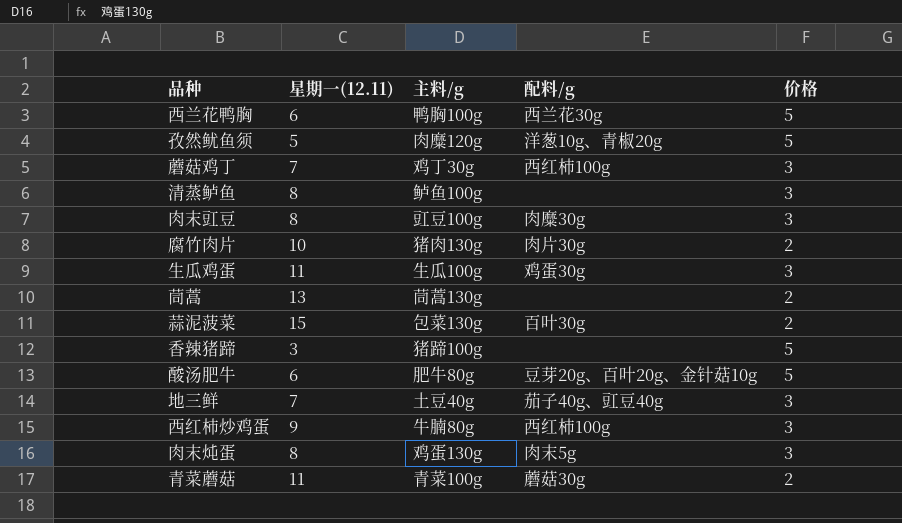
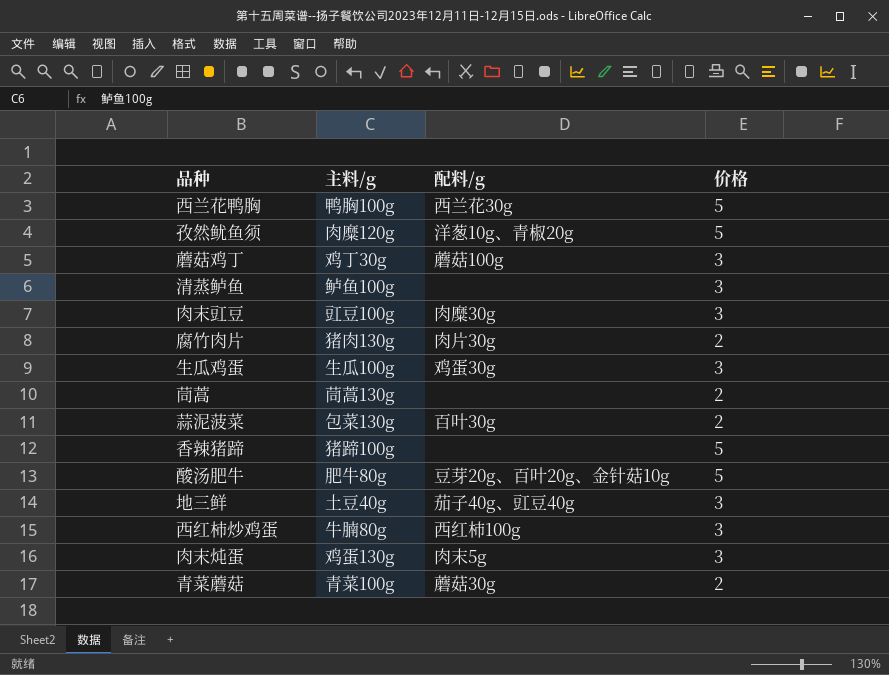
column 星期一(12.11) | position: 2 -> none
蘑菇鸡丁 | 配料/g: 西红柿100g -> 蘑菇100g

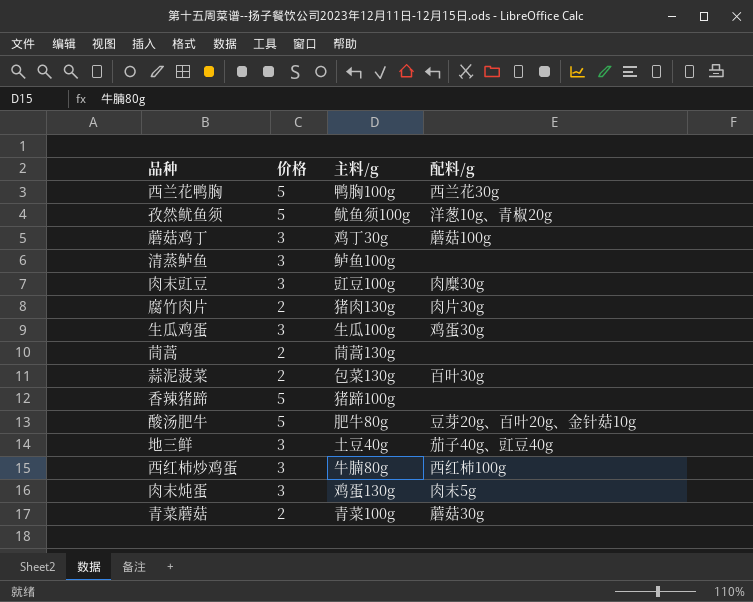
column 价格 | position: 4 -> 2
孜然鱿鱼须 | 主料/g: 肉糜120g -> 鱿鱼须100g

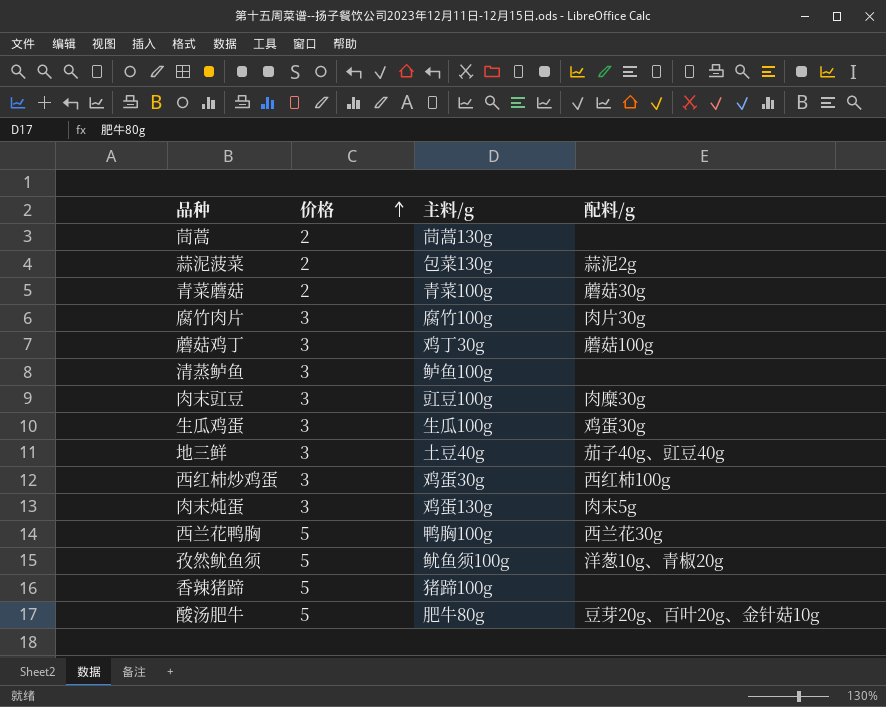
row order: none -> 价格 ascending
蒜泥菠菜 | 配料/g: 百叶30g -> 蒜泥2g
腐竹肉片 | 价格: 2 -> 3
腐竹肉片 | 主料/g: 猪肉130g -> 腐竹100g
西红柿炒鸡蛋 | 主料/g: 牛腩80g -> 鸡蛋30g

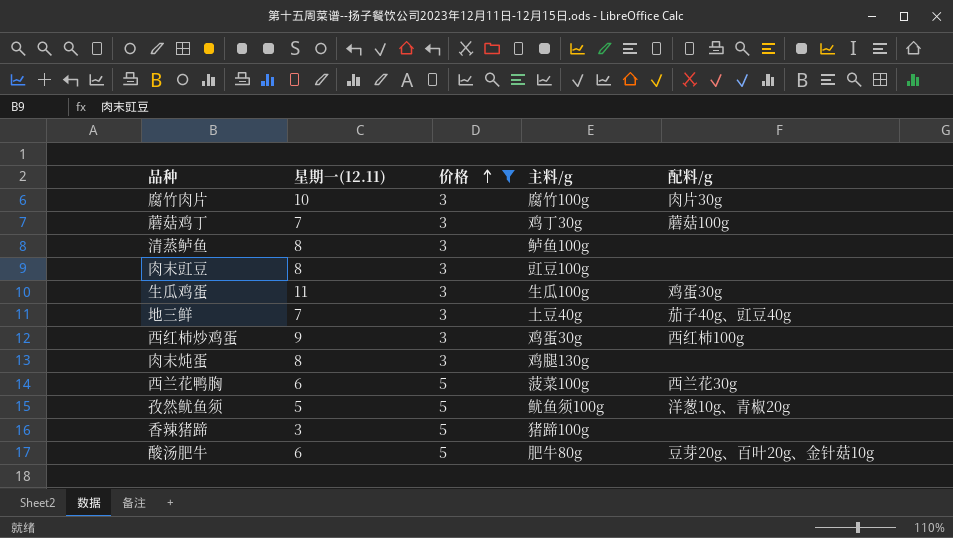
filter: none -> 价格 != 2
column 星期一(12.11) | position: none -> 2
肉末豇豆 | 配料/g: 肉糜30g -> none
肉末炖蛋 | 主料/g: 鸡蛋130g -> 鸡腿130g
肉末炖蛋 | 配料/g: 肉末5g -> none
西兰花鸭胸 | 主料/g: 鸭胸100g -> 菠菜100g

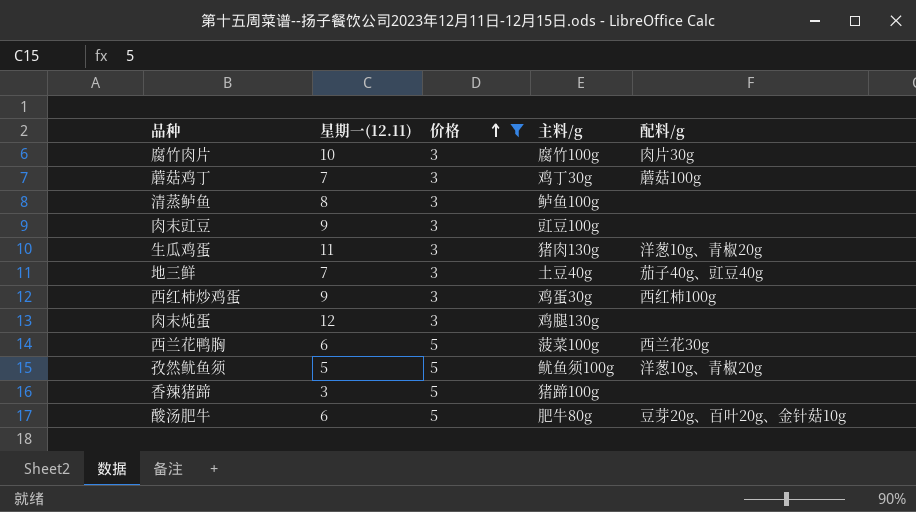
肉末豇豆 | 星期一(12.11): 8 -> 9
生瓜鸡蛋 | 主料/g: 生瓜100g -> 猪肉130g
生瓜鸡蛋 | 配料/g: 鸡蛋30g -> 洋葱10g、青椒20g
肉末炖蛋 | 星期一(12.11): 8 -> 12

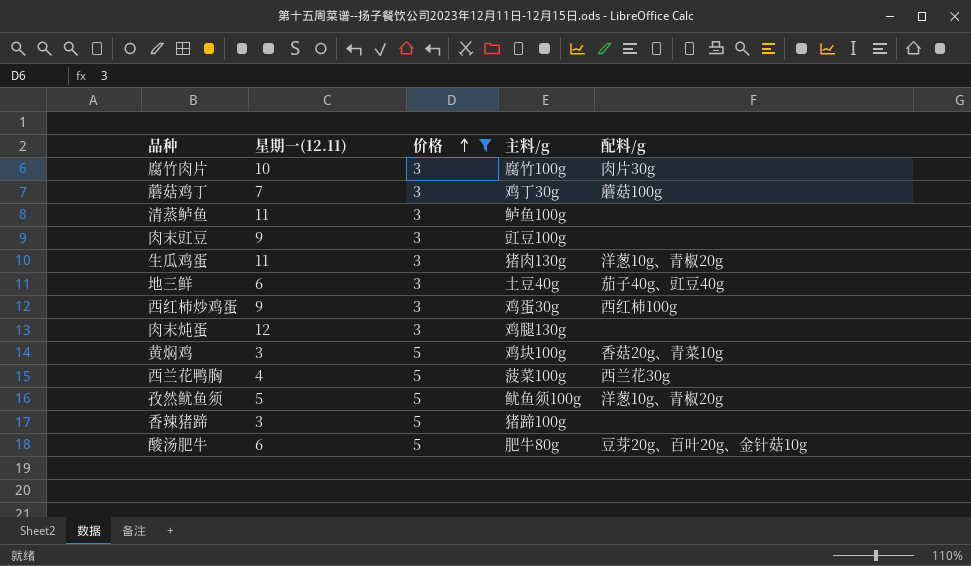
清蒸鲈鱼 | 星期一(12.11): 8 -> 11
地三鲜 | 星期一(12.11): 7 -> 6
row 黄焖鸡: none -> 3 | 5 | 鸡块100g | 香菇20g、青菜10g
西兰花鸭胸 | 星期一(12.11): 6 -> 4

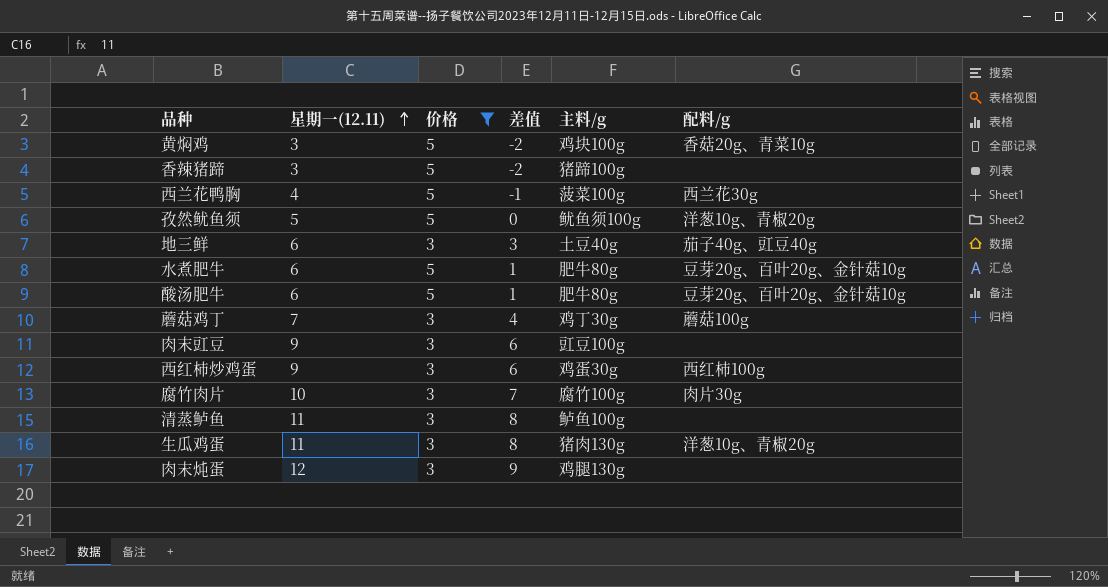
row order: 价格 ascending -> 星期一(12.11) ascending
column 差值 | formula: none -> [星期一(12.11)] - [价格]
row 水煮肥牛: none -> 6 | 5 | 1 | 肥牛80g | 豆芽20g、百叶20g、金针菇10g

